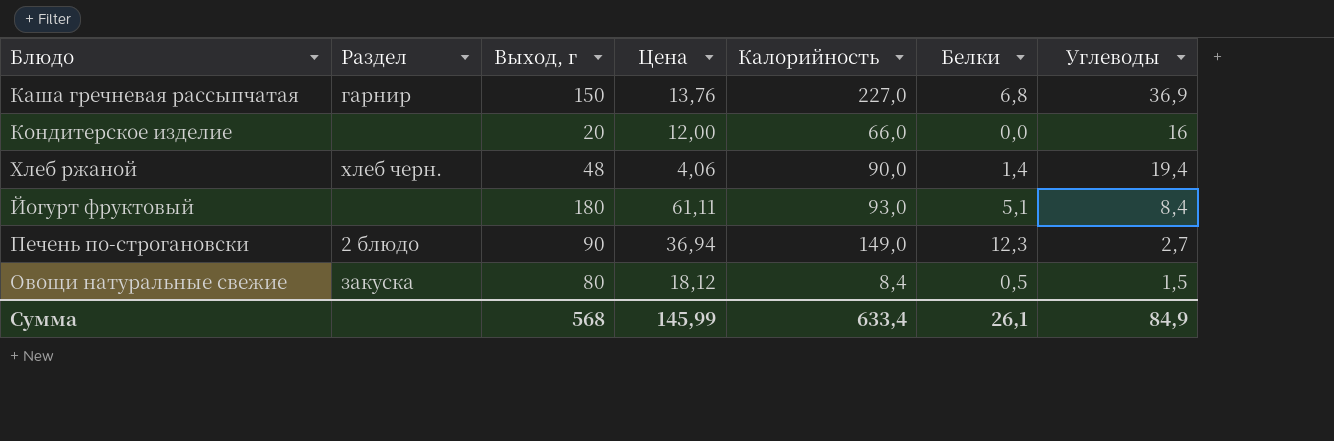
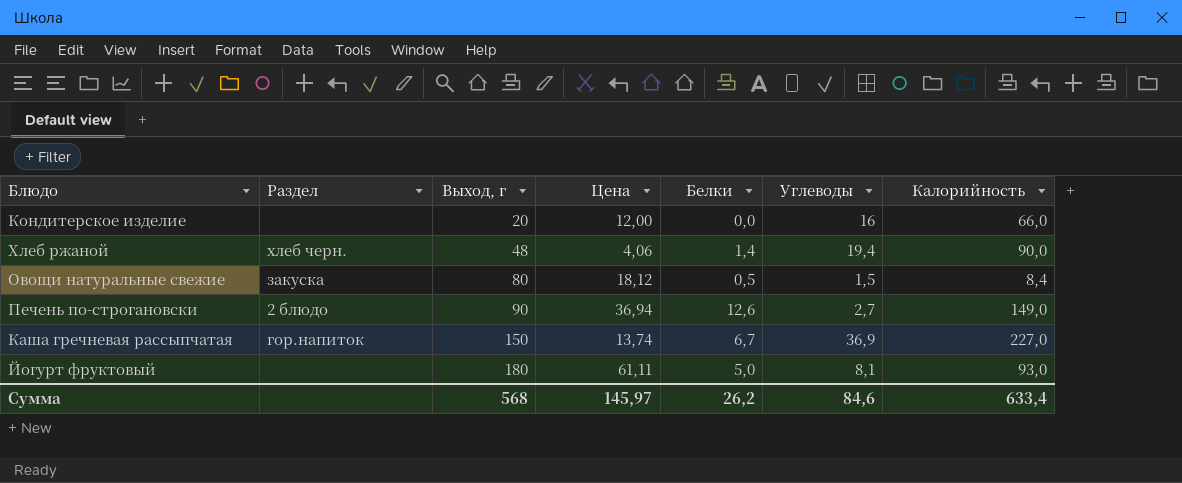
row order: none -> Выход, г ascending
column Калорийность | position: 5 -> 7
Печень по-строгановски | Белки: 12,3 -> 12,6
Каша гречневая рассыпчатая | Раздел: гарнир -> гор.напиток
Каша гречневая рассыпчатая | Цена: 13,76 -> 13,74
Каша гречневая рассыпчатая | Белки: 6,8 -> 6,7
Йогурт фруктовый | Белки: 5,1 -> 5,0
Йогурт фруктовый | Углеводы: 8,4 -> 8,1
Сумма | Цена: 145,99 -> 145,97
Сумма | Белки: 26,1 -> 26,2
Сумма | Углеводы: 84,9 -> 84,6

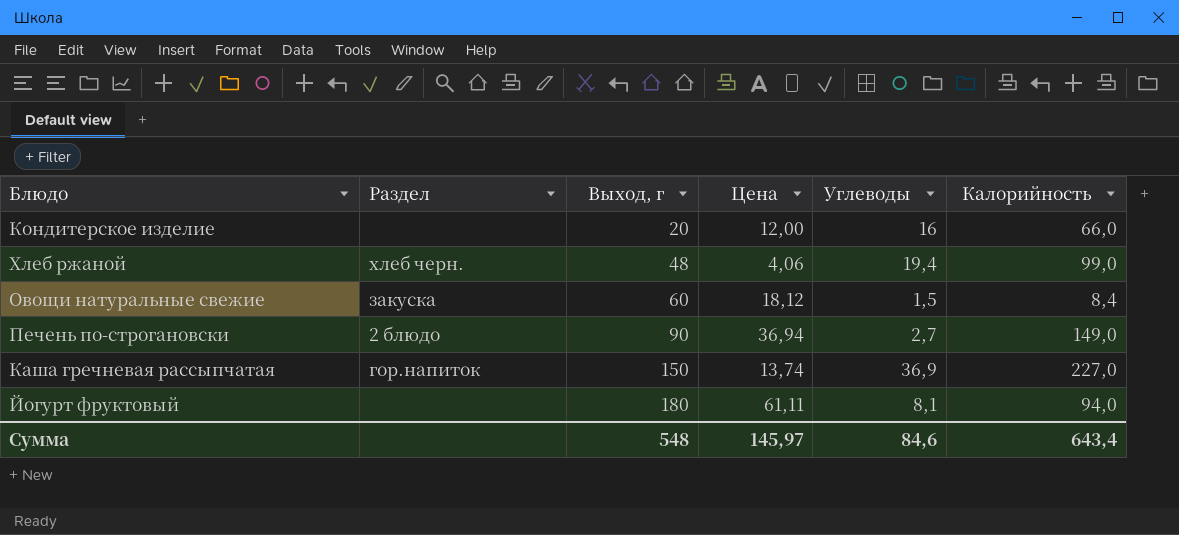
column Белки | position: 5 -> none
Хлеб ржаной | Калорийность: 90,0 -> 99,0
Овощи натуральные свежие | Выход, г: 80 -> 60
Йогурт фруктовый | Калорийность: 93,0 -> 94,0
Сумма | Выход, г: 568 -> 548
Сумма | Калорийность: 633,4 -> 643,4

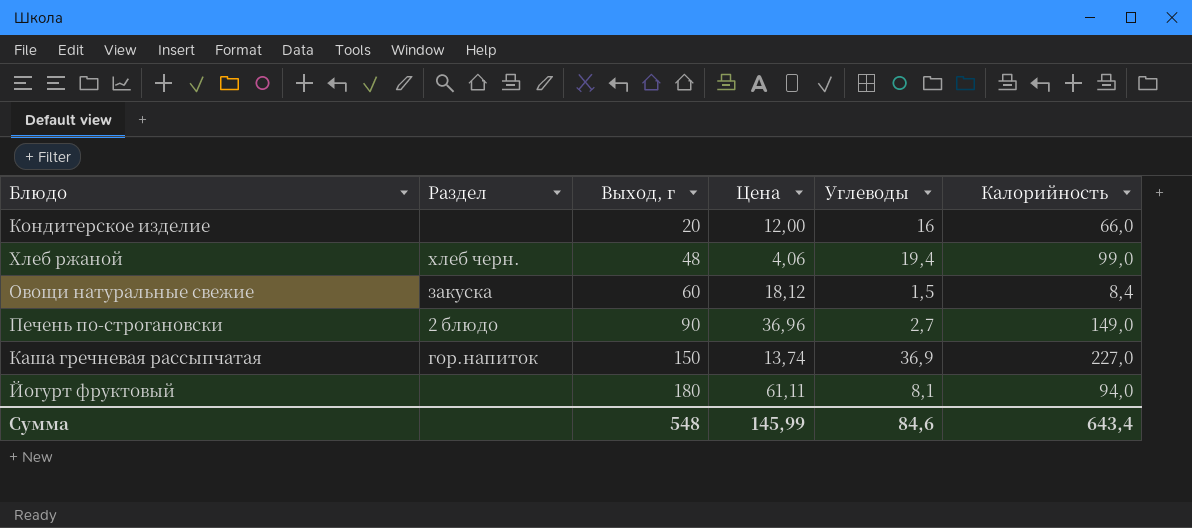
Печень по-строгановски | Цена: 36,94 -> 36,96
Сумма | Цена: 145,97 -> 145,99

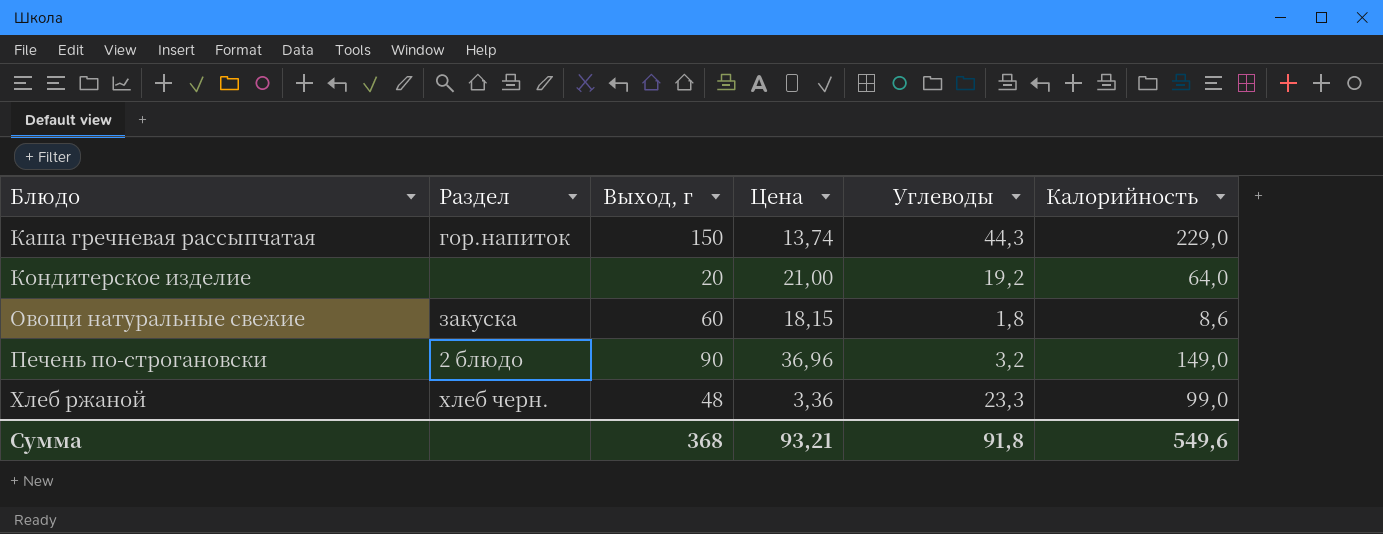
row order: Выход, г ascending -> Блюдо ascending
row Йогурт фруктовый: none | 180 | 61,11 | 8,1 | 94,0 -> none
Каша гречневая рассыпчатая | Углеводы: 36,9 -> 44,3
Каша гречневая рассыпчатая | Калорийность: 227,0 -> 229,0
Кондитерское изделие | Цена: 12,00 -> 21,00
Кондитерское изделие | Углеводы: 16 -> 19,2
Кондитерское изделие | Калорийность: 66,0 -> 64,0
Овощи натуральные свежие | Цена: 18,12 -> 18,15
Овощи натуральные свежие | Углеводы: 1,5 -> 1,8
Овощи натуральные свежие | Калорийность: 8,4 -> 8,6
Печень по-строгановски | Углеводы: 2,7 -> 3,2
Хлеб ржаной | Цена: 4,06 -> 3,36
Хлеб ржаной | Углеводы: 19,4 -> 23,3
Сумма | Выход, г: 548 -> 368
Сумма | Цена: 145,99 -> 93,21
Сумма | Углеводы: 84,6 -> 91,8
Сумма | Калорийность: 643,4 -> 549,6

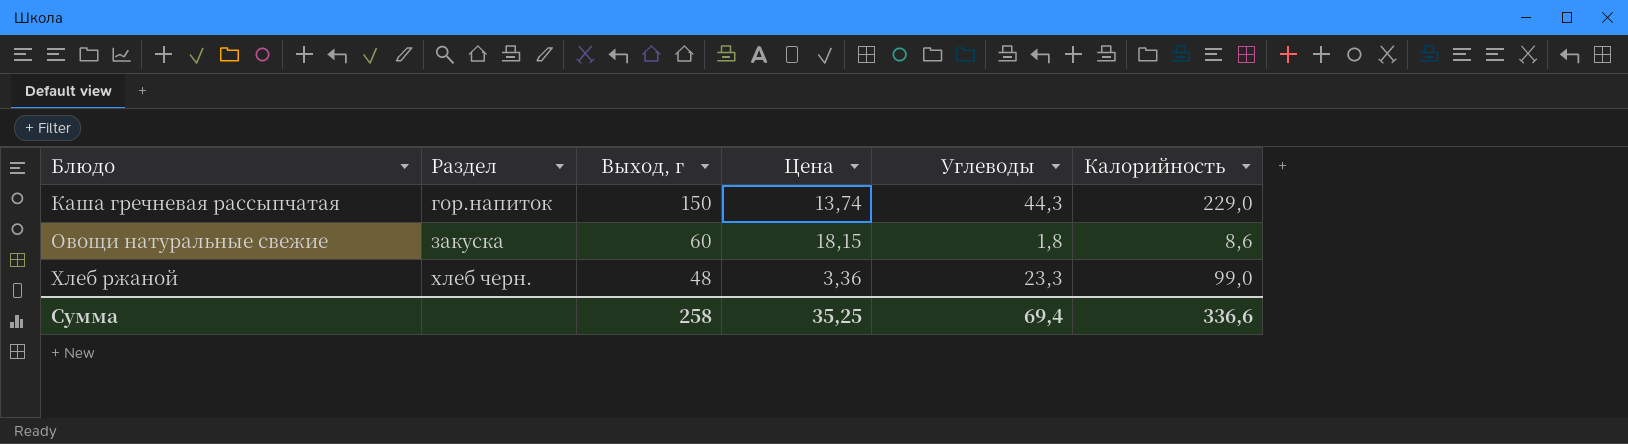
row Кондитерское изделие: none | 20 | 21,00 | 19,2 | 64,0 -> none
row Печень по-строгановски: 2 блюдо | 90 | 36,96 | 3,2 | 149,0 -> none
Сумма | Выход, г: 368 -> 258
Сумма | Цена: 93,21 -> 35,25
Сумма | Углеводы: 91,8 -> 69,4
Сумма | Калорийность: 549,6 -> 336,6

